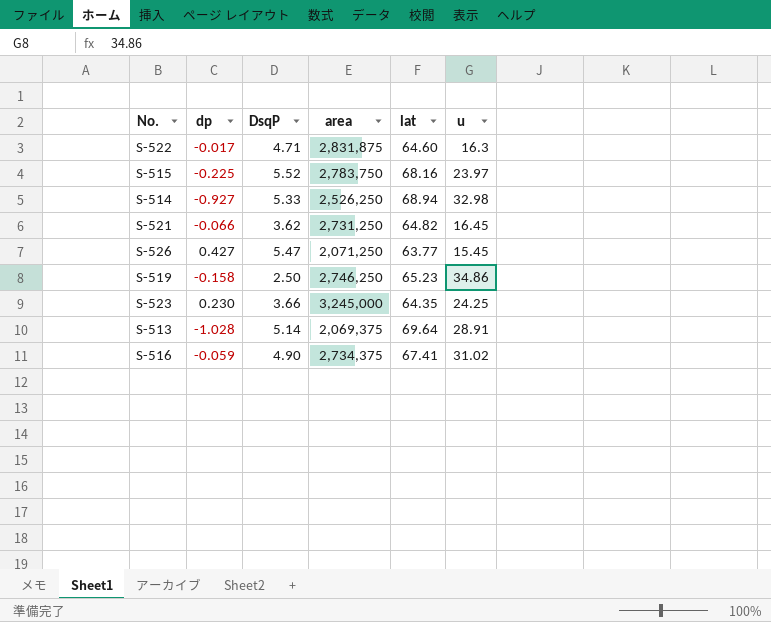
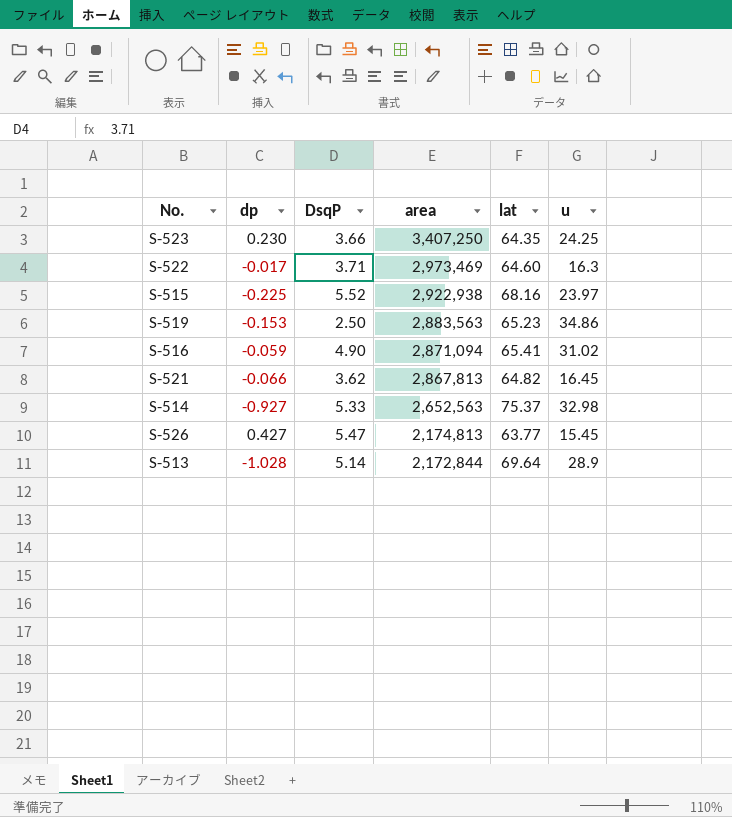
row order: none -> area descending
S-523 | area: 3,245,000 -> 3,407,250
S-522 | DsqP: 4.71 -> 3.71
S-522 | area: 2,831,875 -> 2,973,469
S-515 | area: 2,783,750 -> 2,922,938
S-519 | dp: -0.158 -> -0.153
S-519 | area: 2,746,250 -> 2,883,563
S-516 | area: 2,734,375 -> 2,871,094
S-516 | lat: 67.41 -> 65.41
S-521 | area: 2,731,250 -> 2,867,813
S-514 | area: 2,526,250 -> 2,652,563
S-514 | lat: 68.94 -> 75.37
S-526 | area: 2,071,250 -> 2,174,813
S-513 | area: 2,069,375 -> 2,172,844
S-513 | u: 28.91 -> 28.9

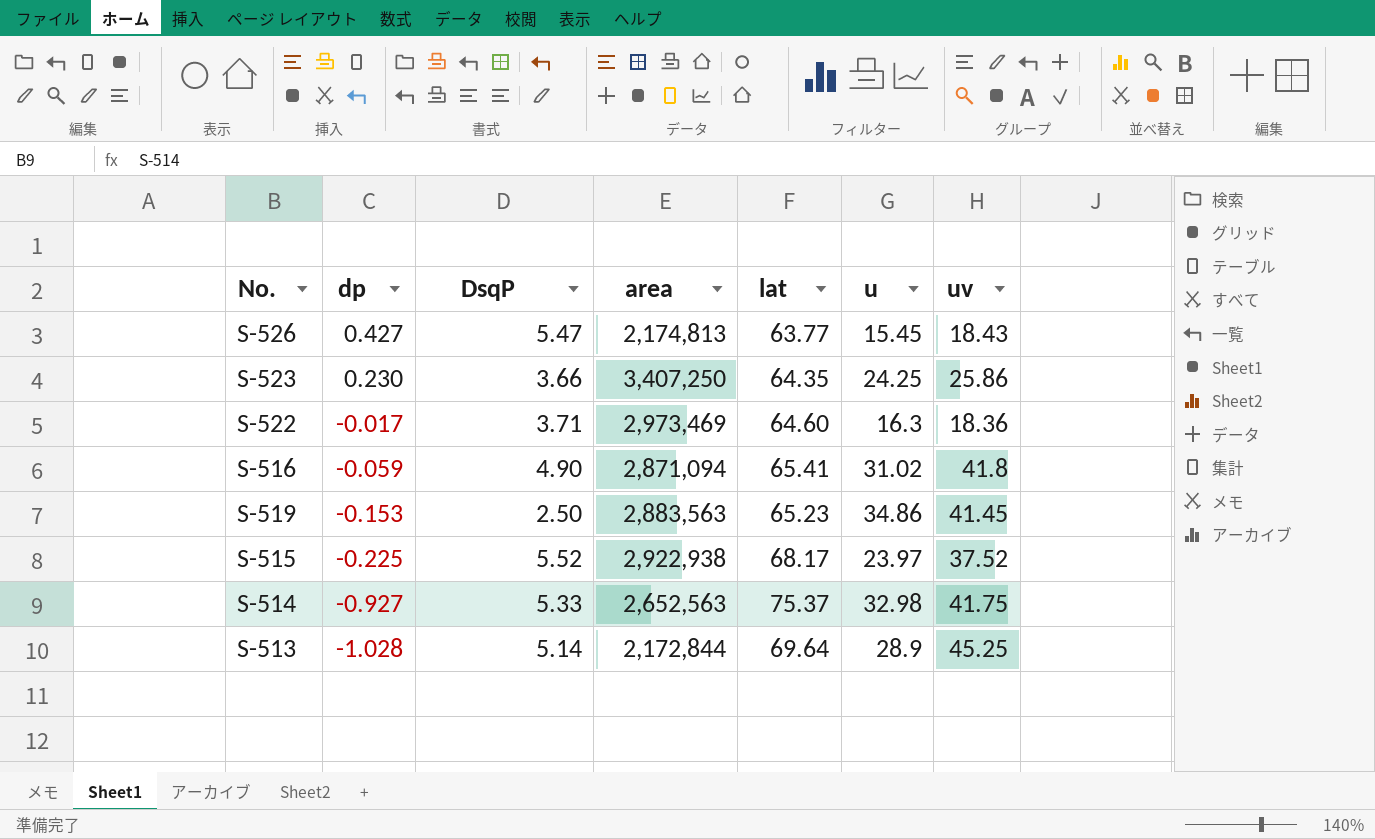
row order: area descending -> dp descending
column uv | position: none -> 7
row S-521: -0.066 | 3.62 | 2,867,813 | 64.82 | 16.45 -> none
S-515 | lat: 68.16 -> 68.17

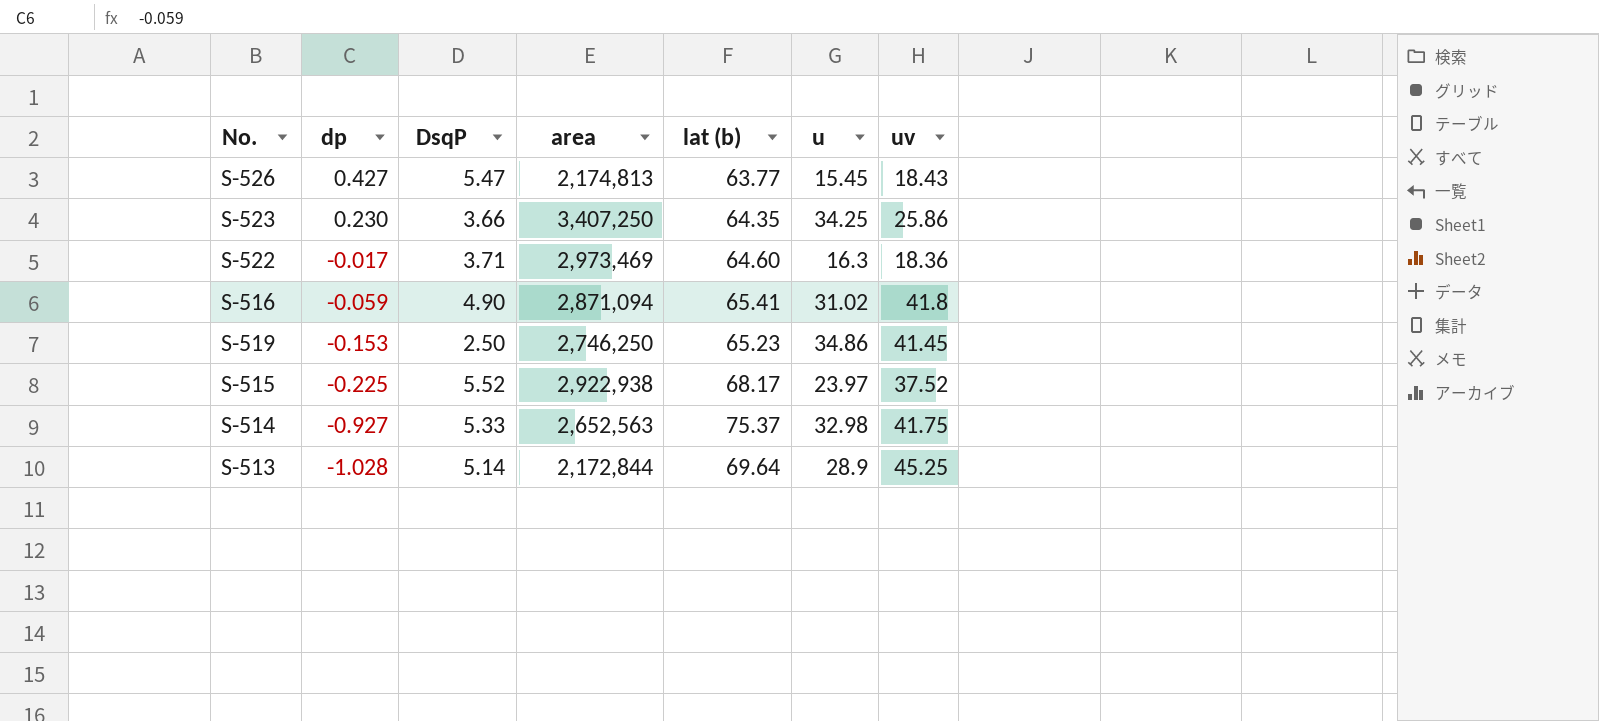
column name: lat -> lat (b)
S-523 | u: 24.25 -> 34.25
S-519 | area: 2,883,563 -> 2,746,250

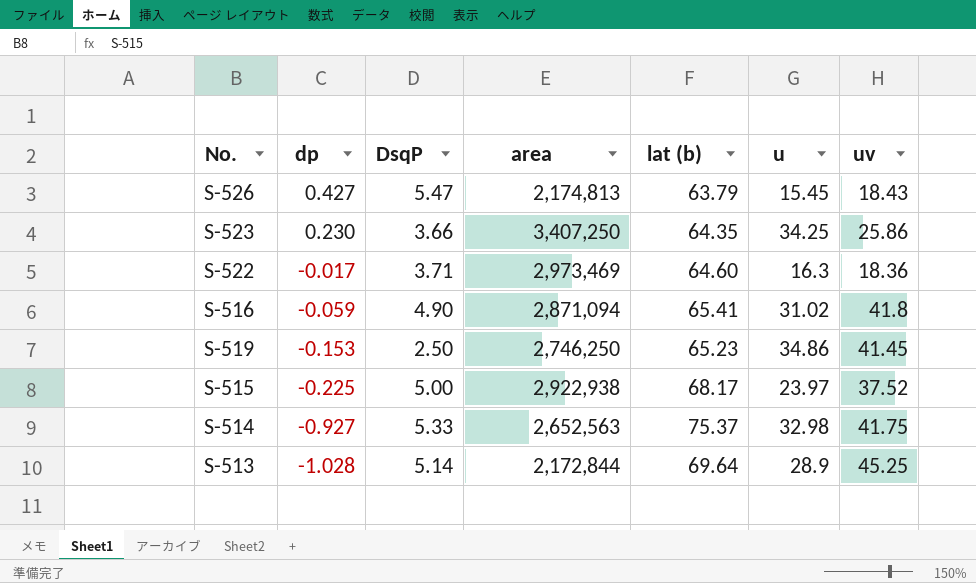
S-526 | lat (b): 63.77 -> 63.79
S-515 | DsqP: 5.52 -> 5.00

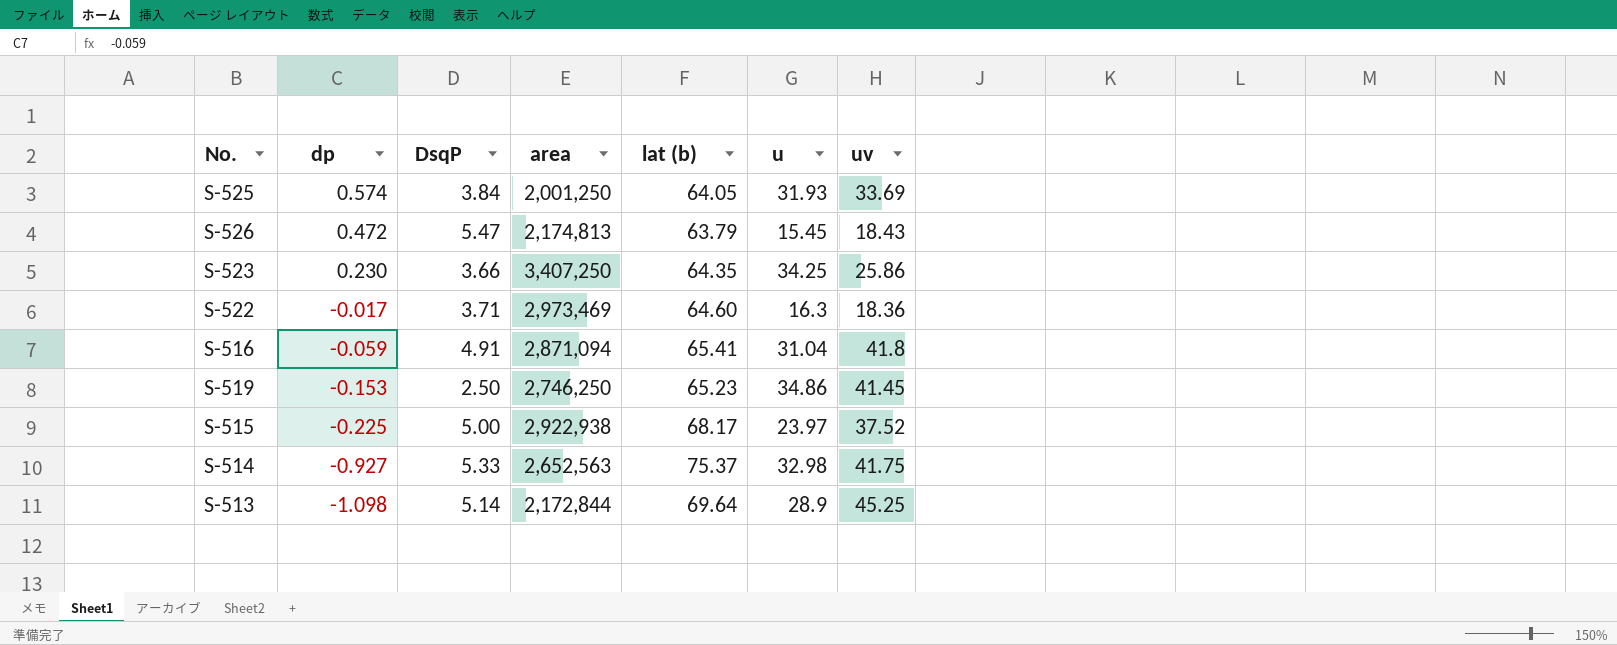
row S-525: none -> 0.574 | 3.84 | 2,001,250 | 64.05 | 31.93 | 33.69
S-526 | dp: 0.427 -> 0.472
S-516 | DsqP: 4.90 -> 4.91
S-516 | u: 31.02 -> 31.04
S-513 | dp: -1.028 -> -1.098

